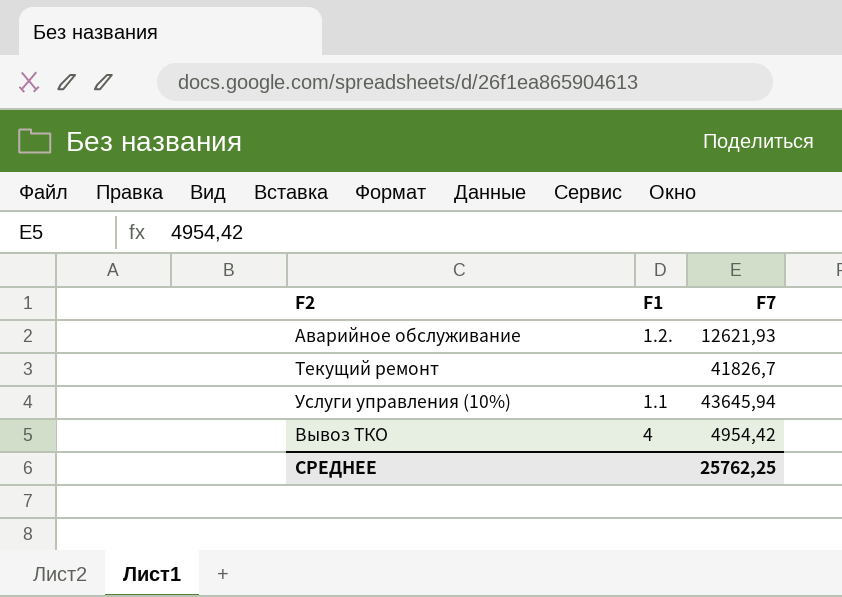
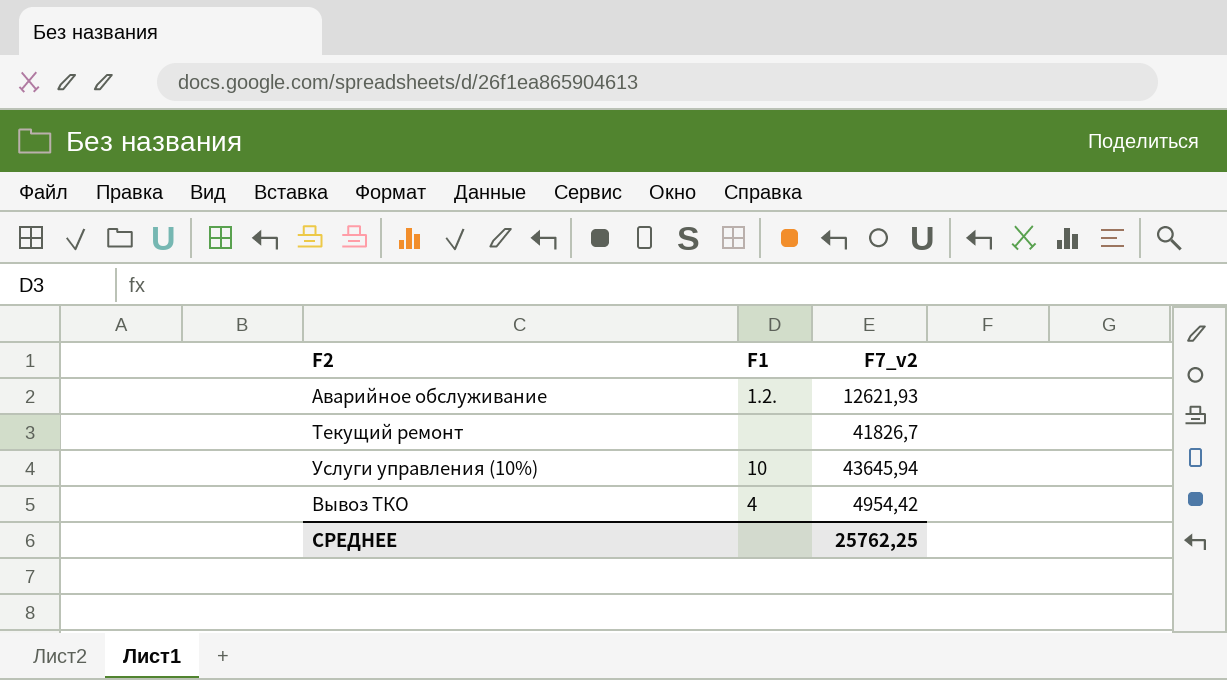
column name: F7 -> F7_v2
Услуги управления (10%) | F1: 1.1 -> 10

